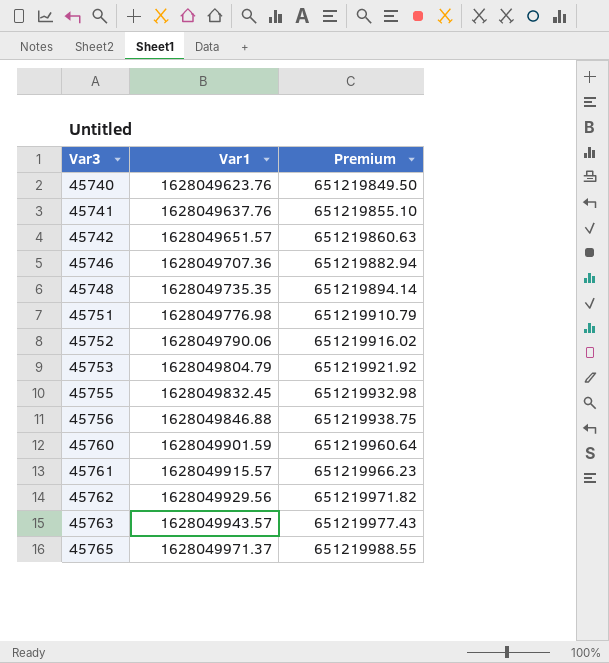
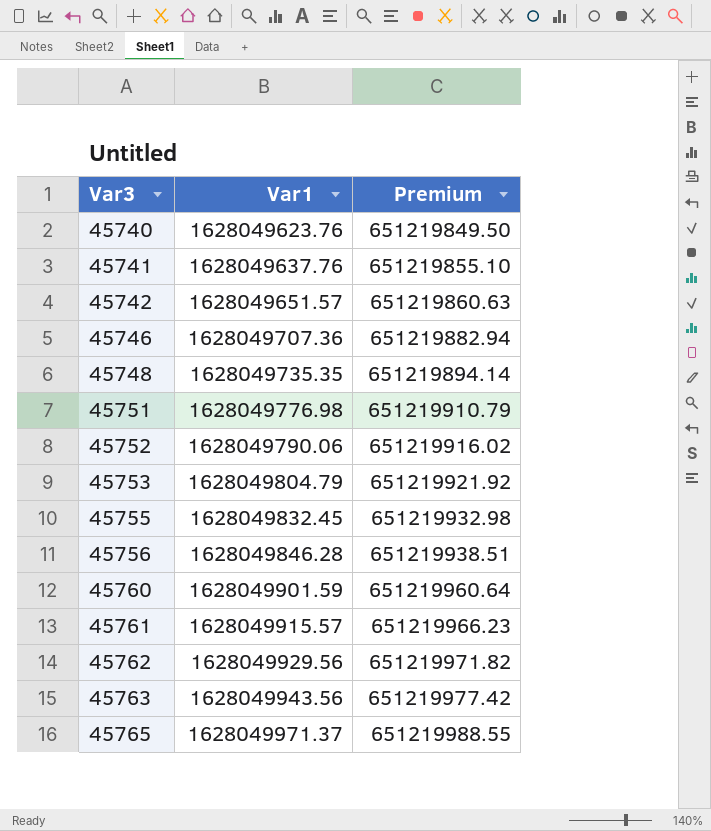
45756 | Var1: 1628049846.88 -> 1628049846.28
45756 | Premium: 651219938.75 -> 651219938.51
45763 | Var1: 1628049943.57 -> 1628049943.56
45763 | Premium: 651219977.43 -> 651219977.42

